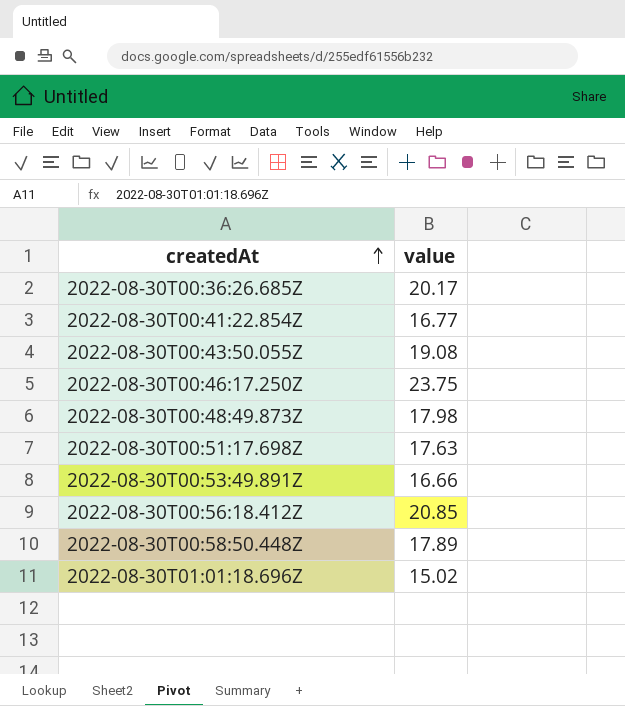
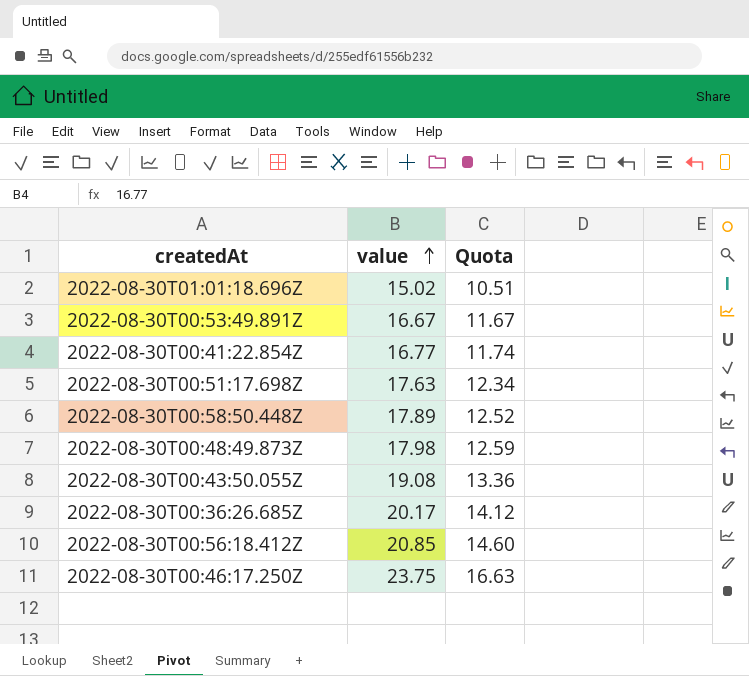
row order: createdAt ascending -> value ascending
column Quota | formula: none -> [value] * 0.7
2022-08-30T00:53:49.891Z | value: 16.66 -> 16.67

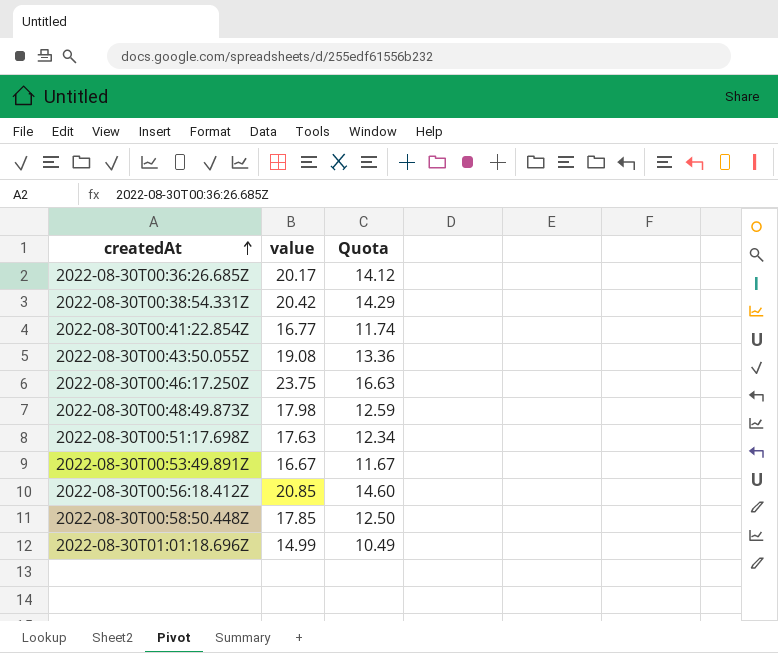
row order: value ascending -> createdAt ascending
row 2022-08-30T00:38:54.331Z: none -> 20.42 | 14.29
2022-08-30T00:58:50.448Z | value: 17.89 -> 17.85
2022-08-30T00:58:50.448Z | Quota: 12.52 -> 12.50
2022-08-30T01:01:18.696Z | value: 15.02 -> 14.99
2022-08-30T01:01:18.696Z | Quota: 10.51 -> 10.49

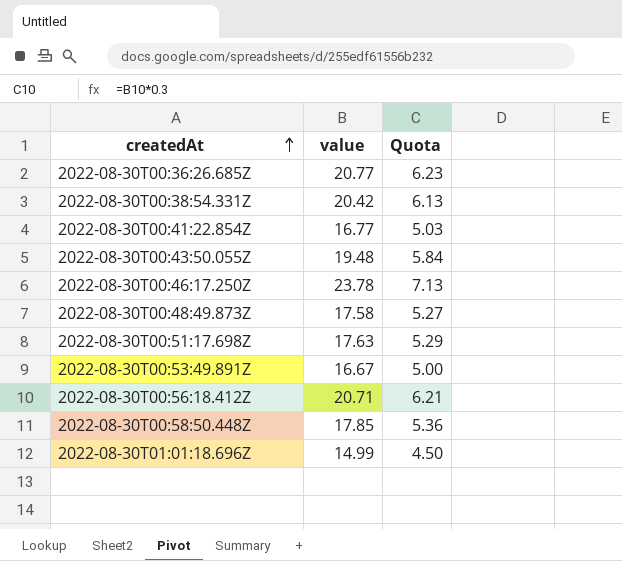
column Quota | formula: [value] * 0.7 -> [value] * 0.3
2022-08-30T00:36:26.685Z | value: 20.17 -> 20.77
2022-08-30T00:43:50.055Z | value: 19.08 -> 19.48
2022-08-30T00:46:17.250Z | value: 23.75 -> 23.78
2022-08-30T00:48:49.873Z | value: 17.98 -> 17.58
2022-08-30T00:56:18.412Z | value: 20.85 -> 20.71

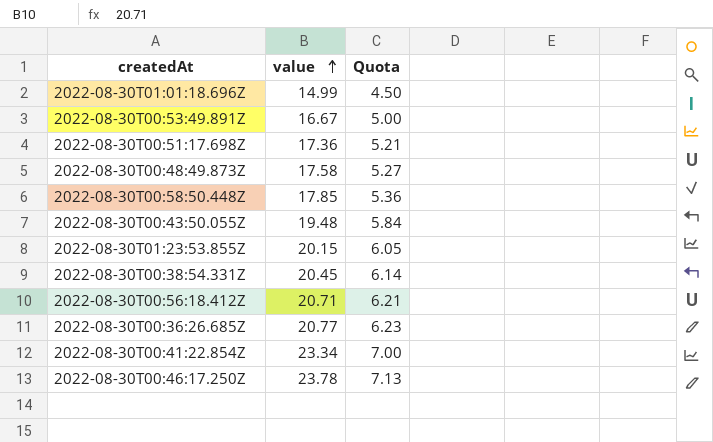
row order: createdAt ascending -> value ascending
2022-08-30T00:51:17.698Z | value: 17.63 -> 17.36
2022-08-30T00:51:17.698Z | Quota: 5.29 -> 5.21
row 2022-08-30T01:23:53.855Z: none -> 20.15 | 6.05
2022-08-30T00:38:54.331Z | value: 20.42 -> 20.45
2022-08-30T00:38:54.331Z | Quota: 6.13 -> 6.14
2022-08-30T00:41:22.854Z | value: 16.77 -> 23.34
2022-08-30T00:41:22.854Z | Quota: 5.03 -> 7.00

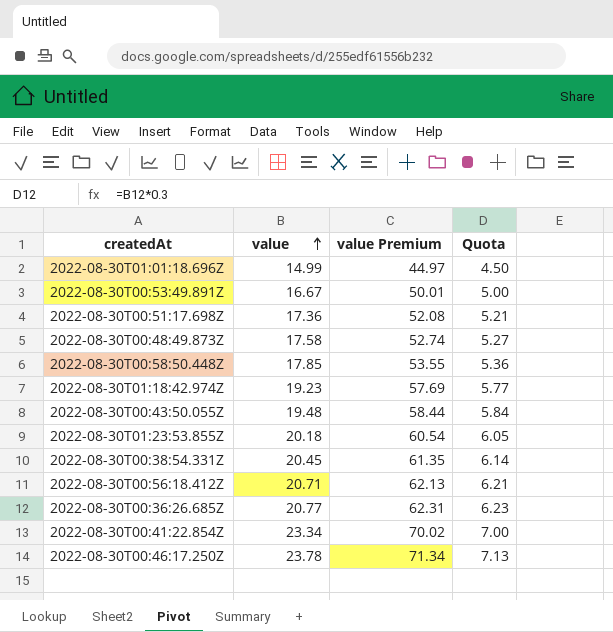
column value Premium | formula: none -> [value] * 3
row 2022-08-30T01:18:42.974Z: none -> 19.23 | 57.69 | 5.77
2022-08-30T01:23:53.855Z | value: 20.15 -> 20.18

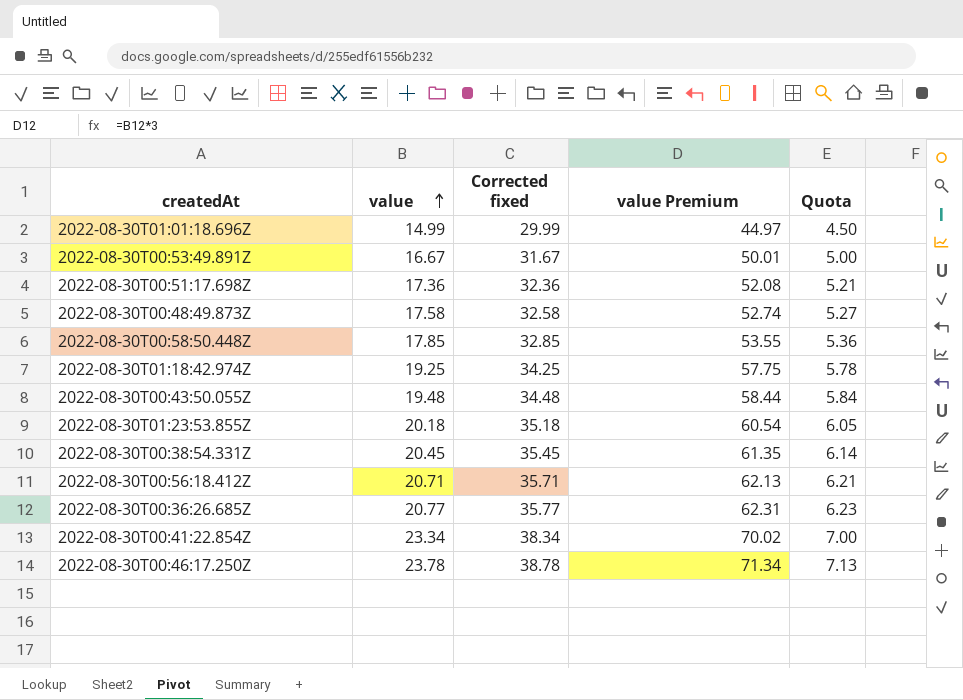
column Corrected fixed | formula: none -> [value] + 15
2022-08-30T01:18:42.974Z | value: 19.23 -> 19.25
2022-08-30T01:18:42.974Z | value Premium: 57.69 -> 57.75
2022-08-30T01:18:42.974Z | Quota: 5.77 -> 5.78

